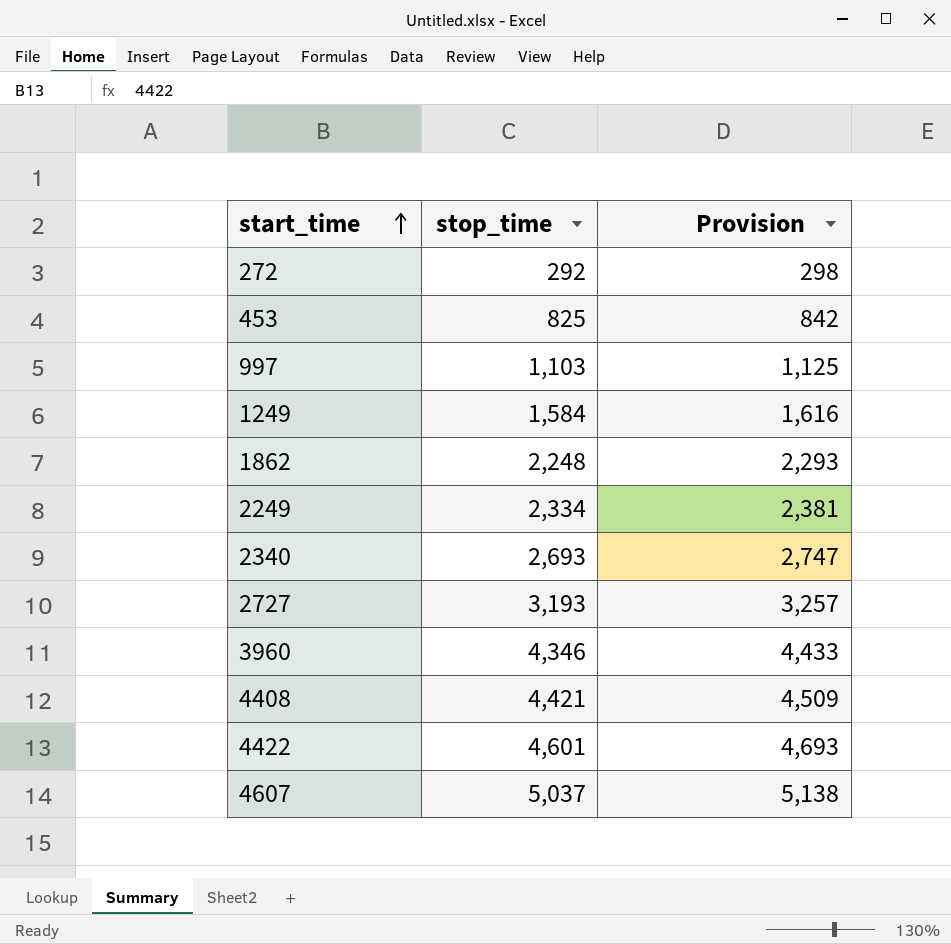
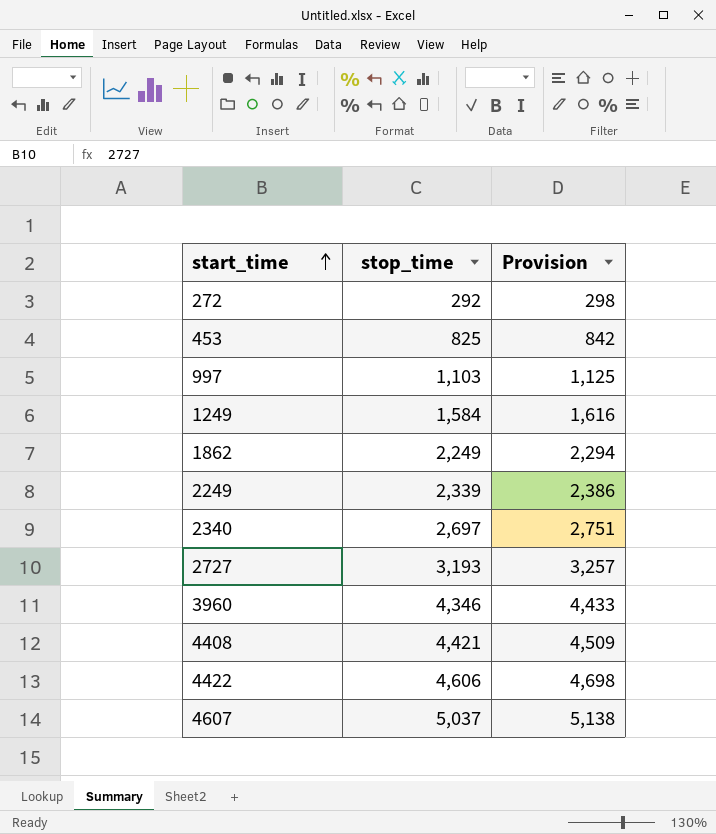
1862 | stop_time: 2,248 -> 2,249
1862 | Provision: 2,293 -> 2,294
2249 | stop_time: 2,334 -> 2,339
2249 | Provision: 2,381 -> 2,386
2340 | stop_time: 2,693 -> 2,697
2340 | Provision: 2,747 -> 2,751
4422 | stop_time: 4,601 -> 4,606
4422 | Provision: 4,693 -> 4,698

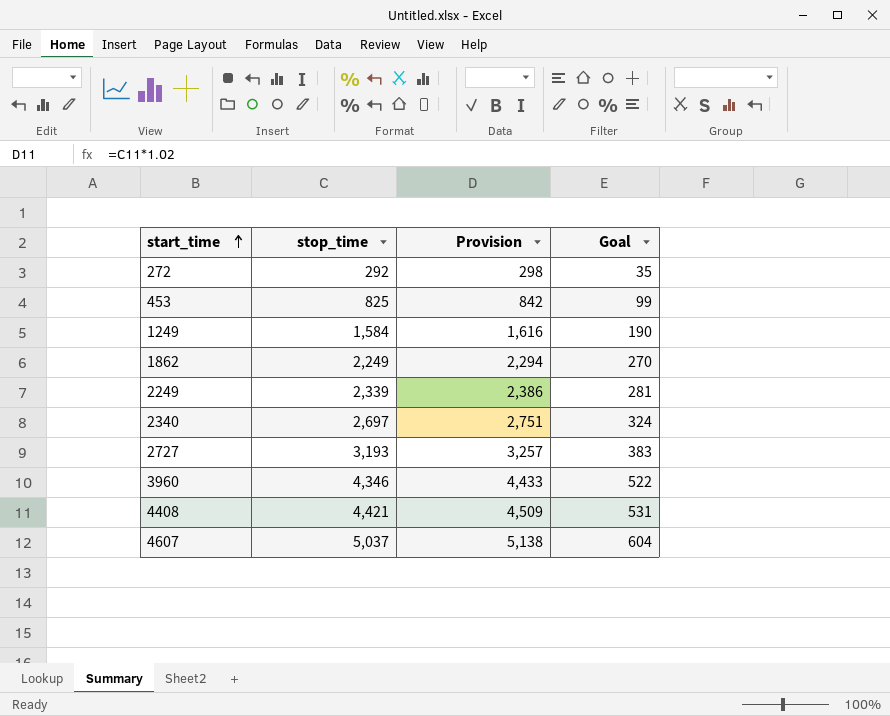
column Goal | formula: none -> [stop_time] * 0.12
row 997: 1,103 | 1,125 -> none
row 4422: 4,606 | 4,698 -> none

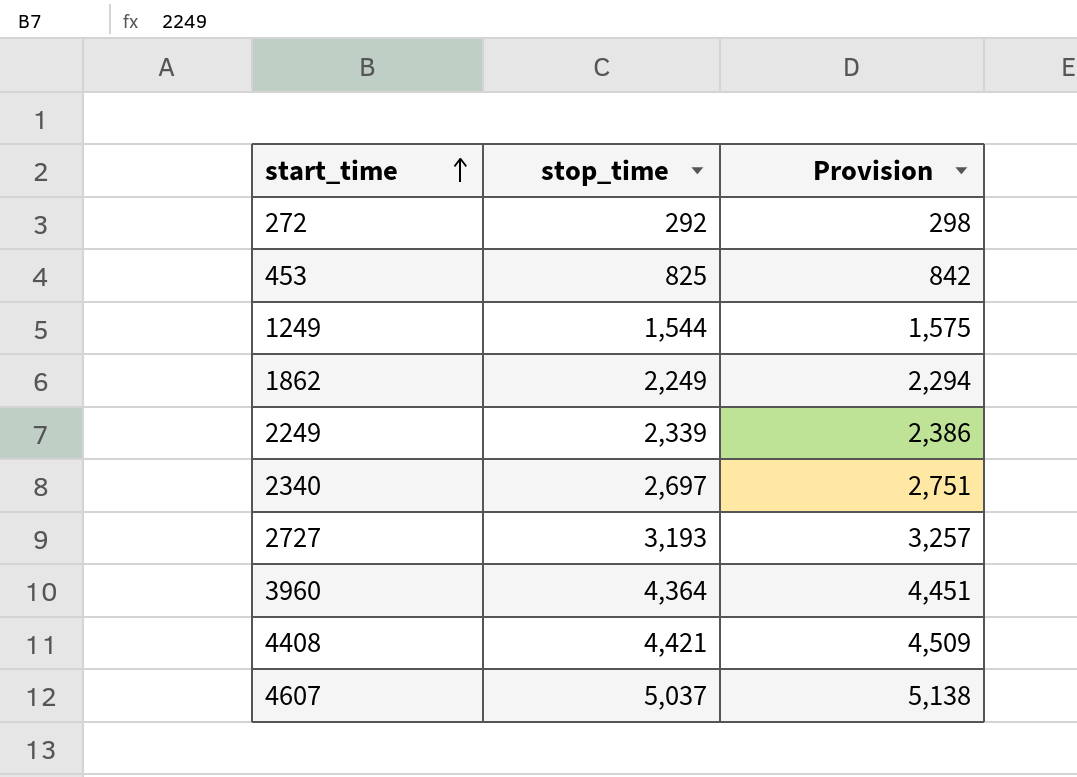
column Goal | formula: [stop_time] * 0.12 -> none
1249 | stop_time: 1,584 -> 1,544
1249 | Provision: 1,616 -> 1,575
3960 | stop_time: 4,346 -> 4,364
3960 | Provision: 4,433 -> 4,451

